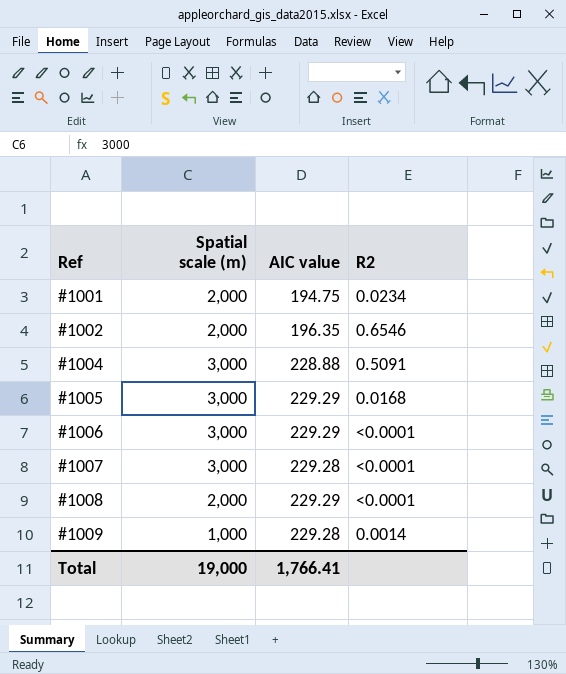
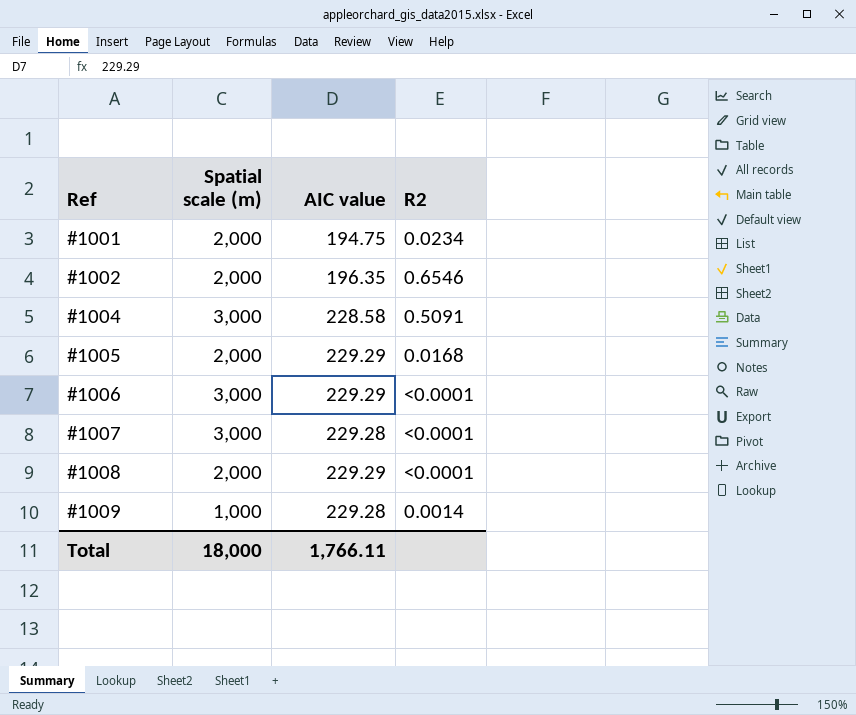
#1004 | AIC value: 228.88 -> 228.58
#1005 | Spatial scale (m): 3,000 -> 2,000
Total | Spatial scale (m): 19,000 -> 18,000
Total | AIC value: 1,766.41 -> 1,766.11

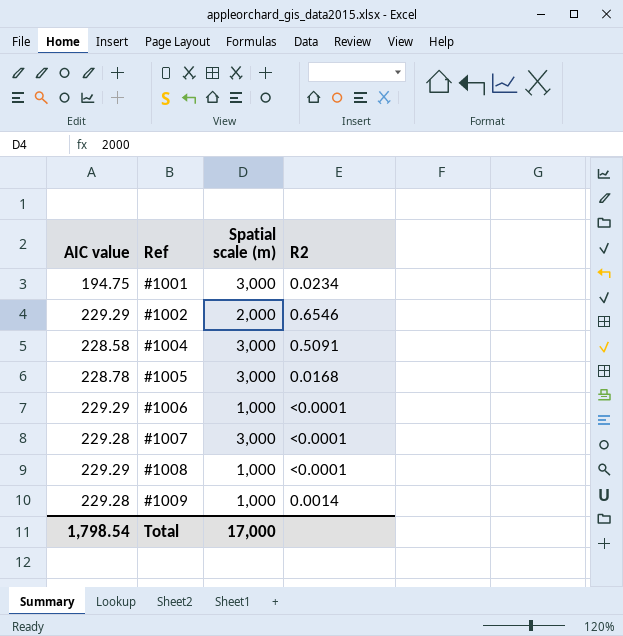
column AIC value | position: 3 -> 1
#1001 | Spatial scale (m): 2,000 -> 3,000
#1002 | AIC value: 196.35 -> 229.29
#1005 | AIC value: 229.29 -> 228.78
#1005 | Spatial scale (m): 2,000 -> 3,000
#1006 | Spatial scale (m): 3,000 -> 1,000
#1008 | Spatial scale (m): 2,000 -> 1,000
Total | AIC value: 1,766.11 -> 1,798.54
Total | Spatial scale (m): 18,000 -> 17,000

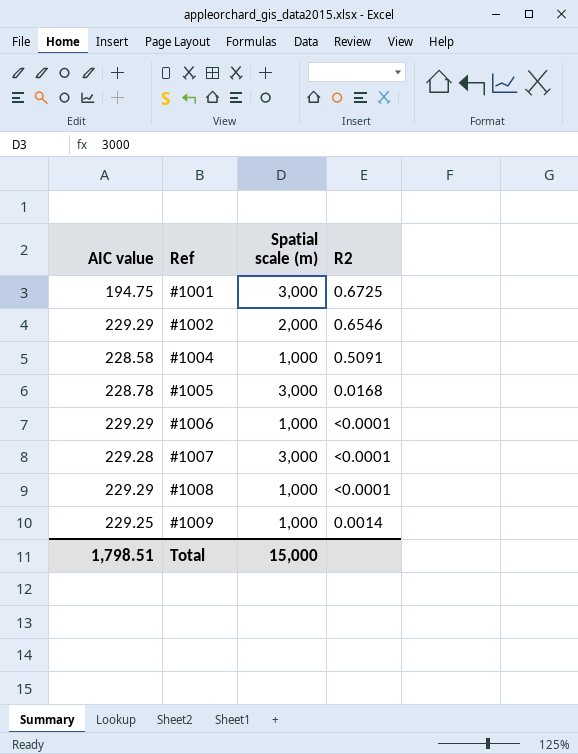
#1001 | R2: 0.0234 -> 0.6725
#1004 | Spatial scale (m): 3,000 -> 1,000
#1009 | AIC value: 229.28 -> 229.25
Total | AIC value: 1,798.54 -> 1,798.51
Total | Spatial scale (m): 17,000 -> 15,000

